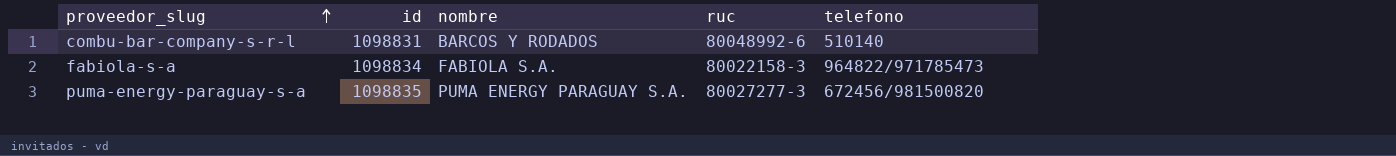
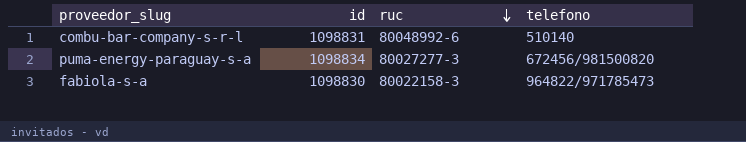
row order: proveedor_slug ascending -> ruc descending
column nombre | position: 3 -> none
puma-energy-paraguay-s-a | id: 1098835 -> 1098834
fabiola-s-a | id: 1098834 -> 1098830

